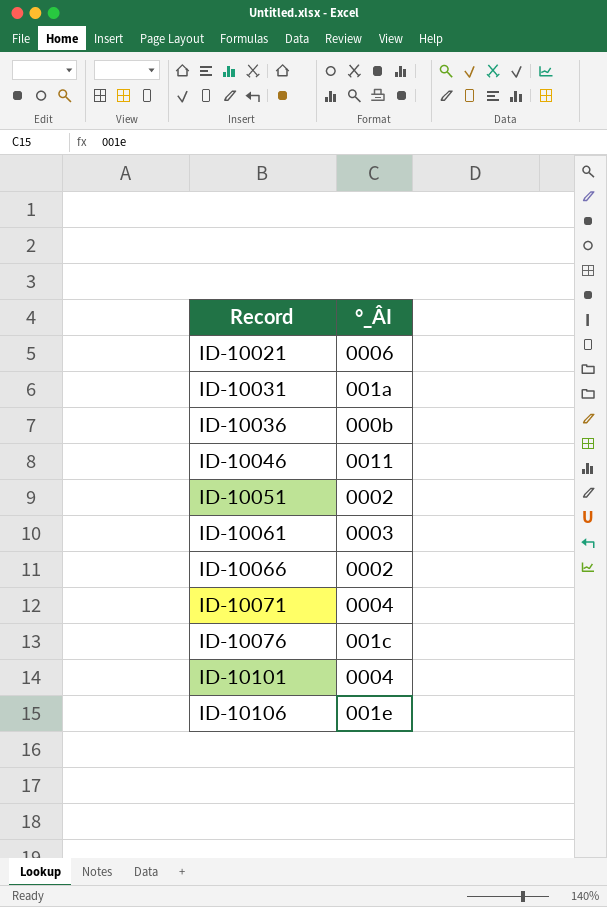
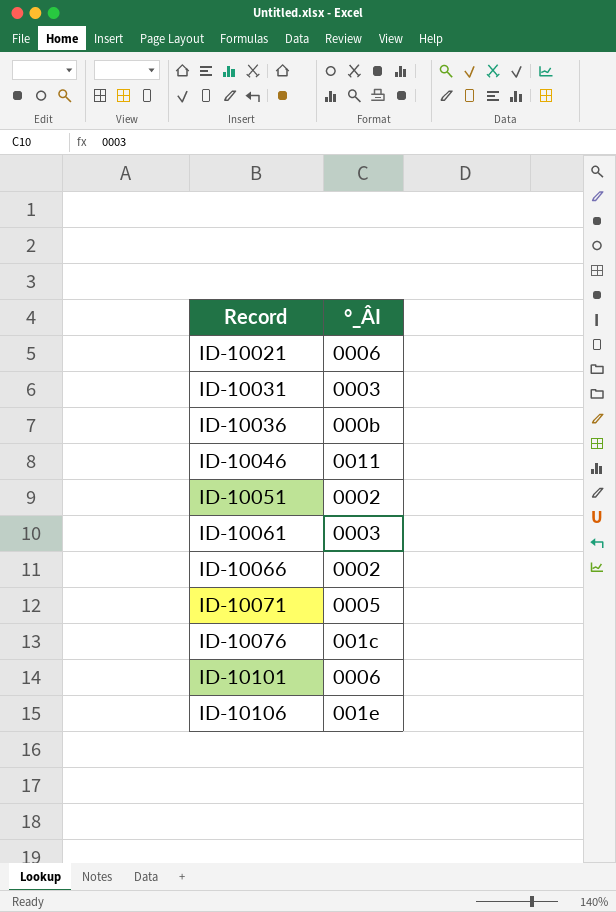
ID-10031 | °_ÂI: 001a -> 0003
ID-10071 | °_ÂI: 0004 -> 0005
ID-10101 | °_ÂI: 0004 -> 0006

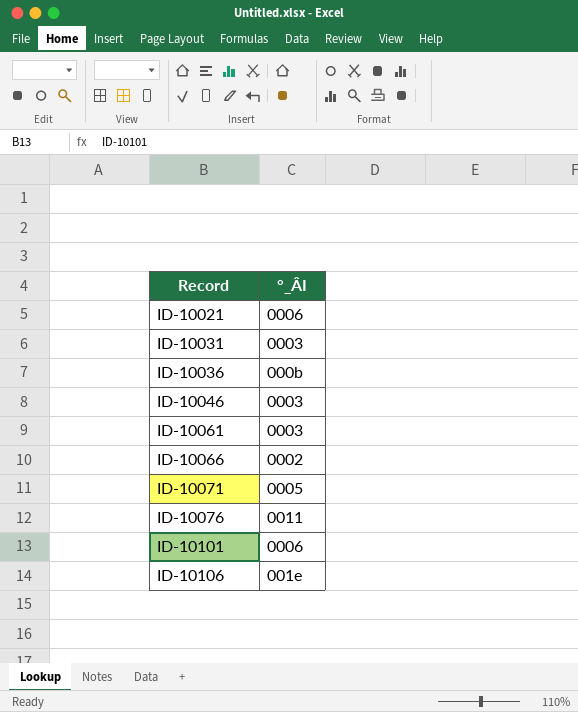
row ID-10051: 0002 -> none
ID-10046 | °_ÂI: 0011 -> 0003
ID-10076 | °_ÂI: 001c -> 0011

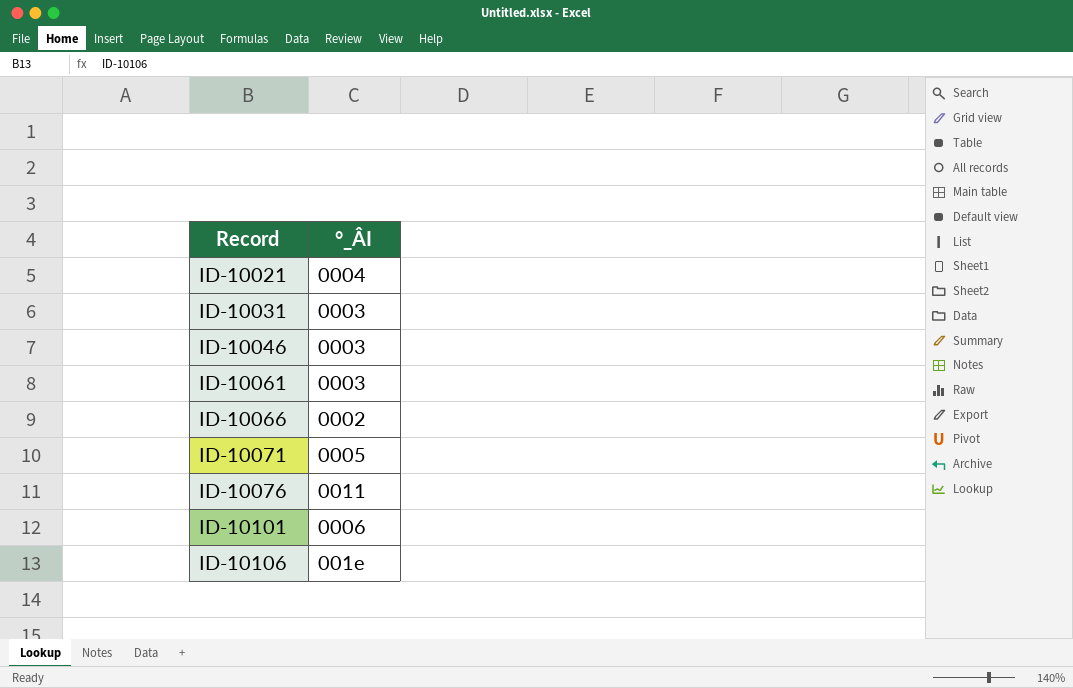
row ID-10036: 000b -> none
ID-10021 | °_ÂI: 0006 -> 0004

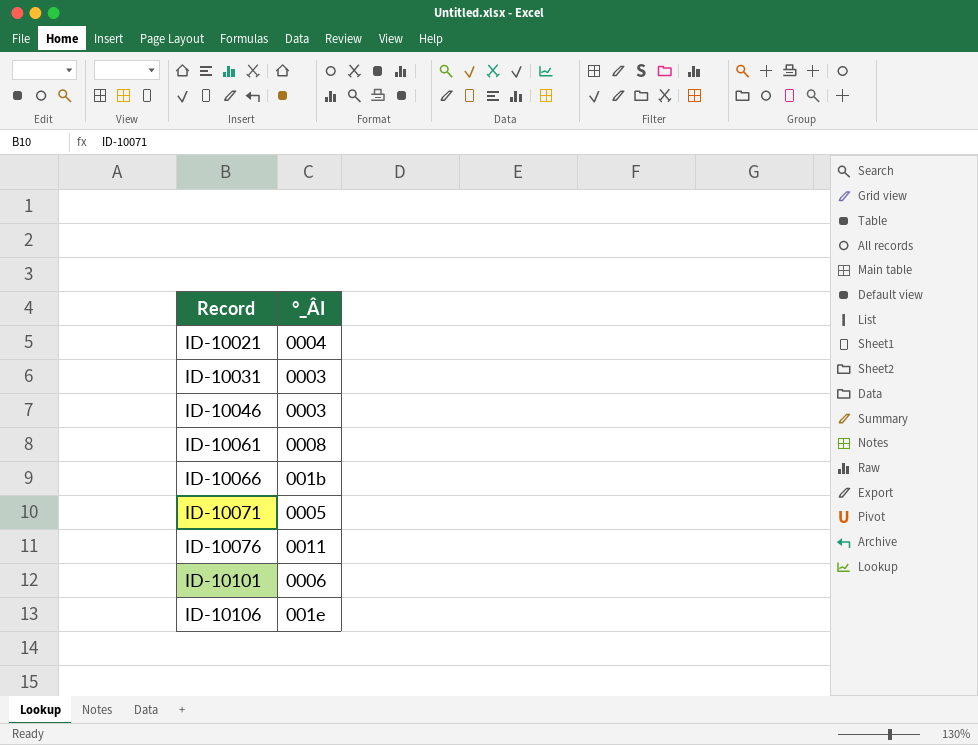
ID-10061 | °_ÂI: 0003 -> 0008
ID-10066 | °_ÂI: 0002 -> 001b

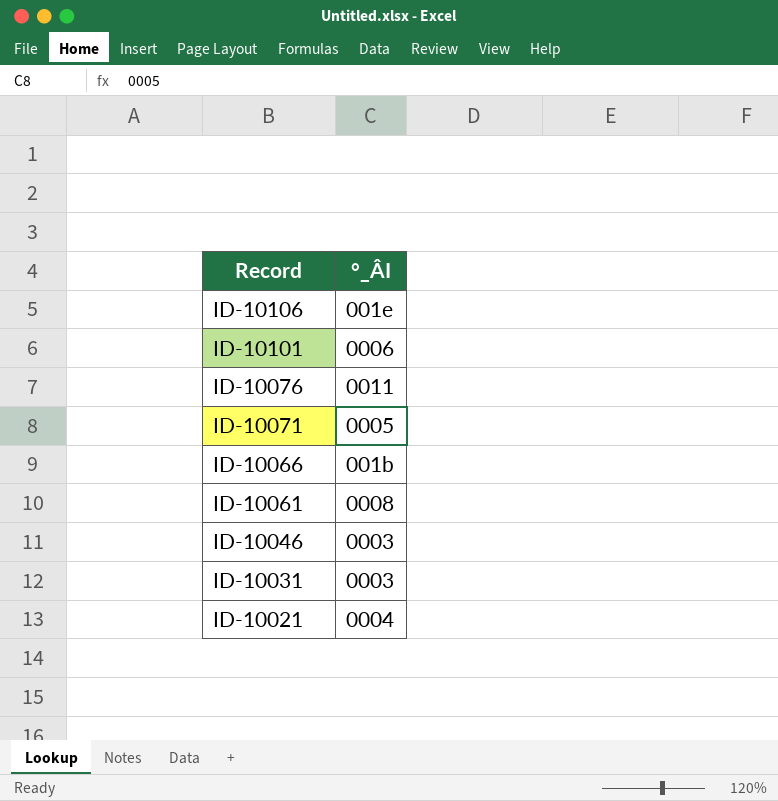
row order: Record ascending -> Record descending

